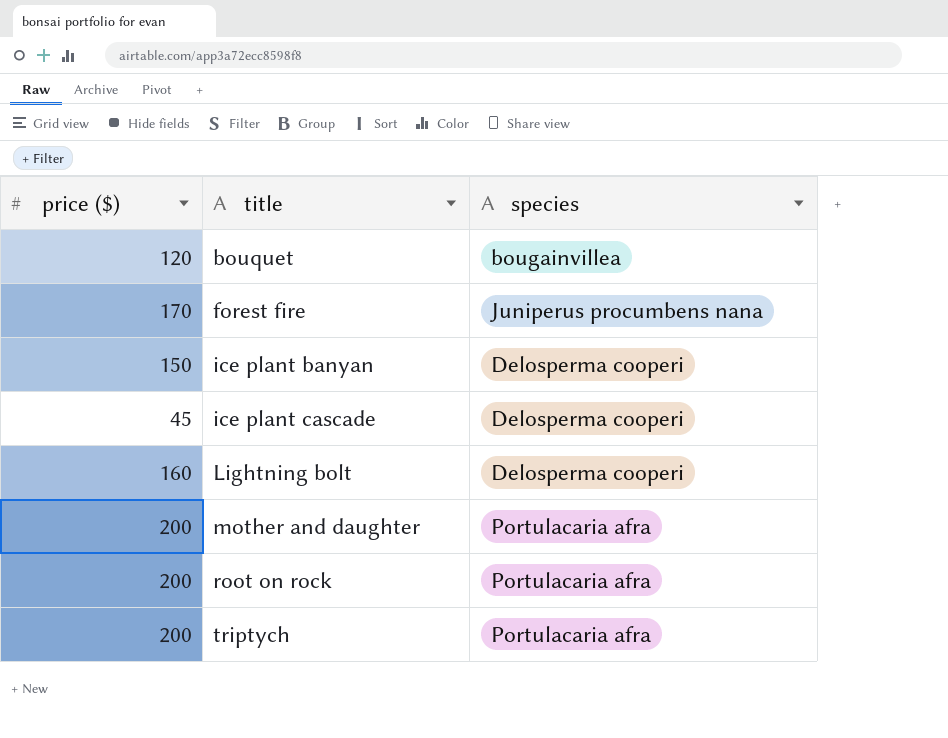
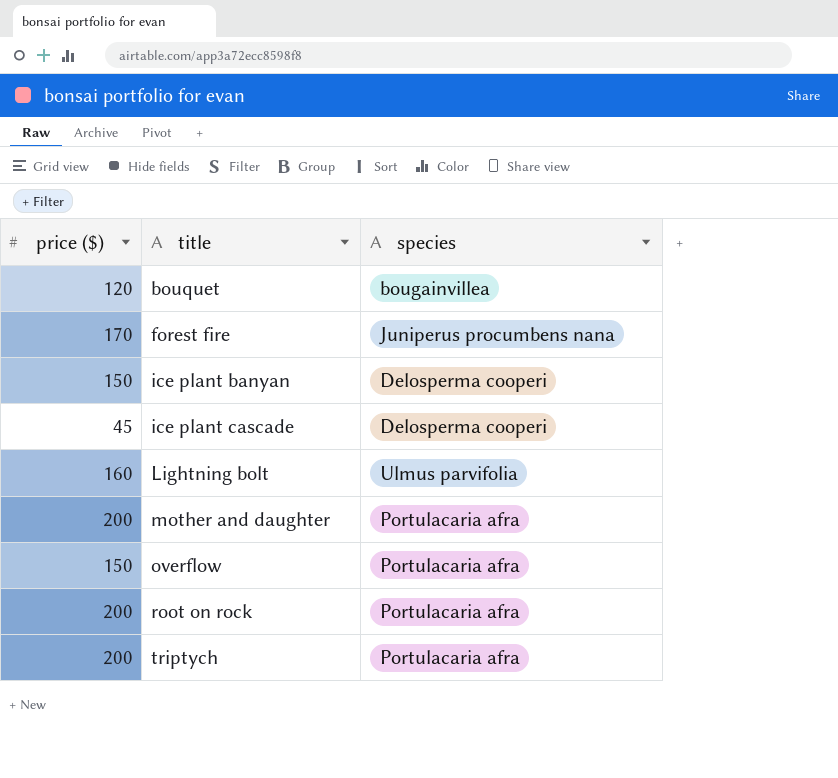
Lightning bolt | species: Delosperma cooperi -> Ulmus parvifolia
row overflow: none -> 150 | Portulacaria afra

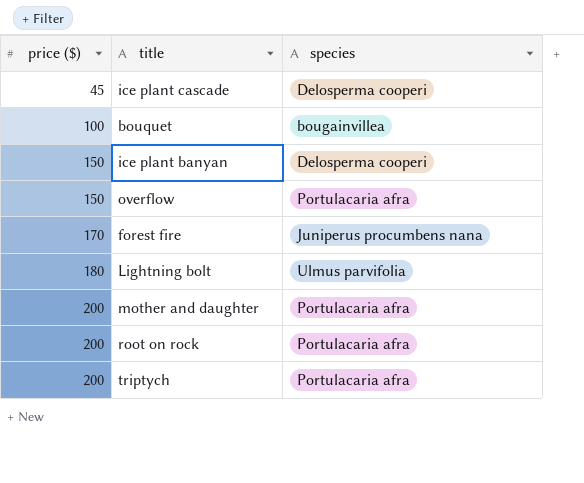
row order: title ascending -> price ($) ascending
bouquet | price ($): 120 -> 100
Lightning bolt | price ($): 160 -> 180

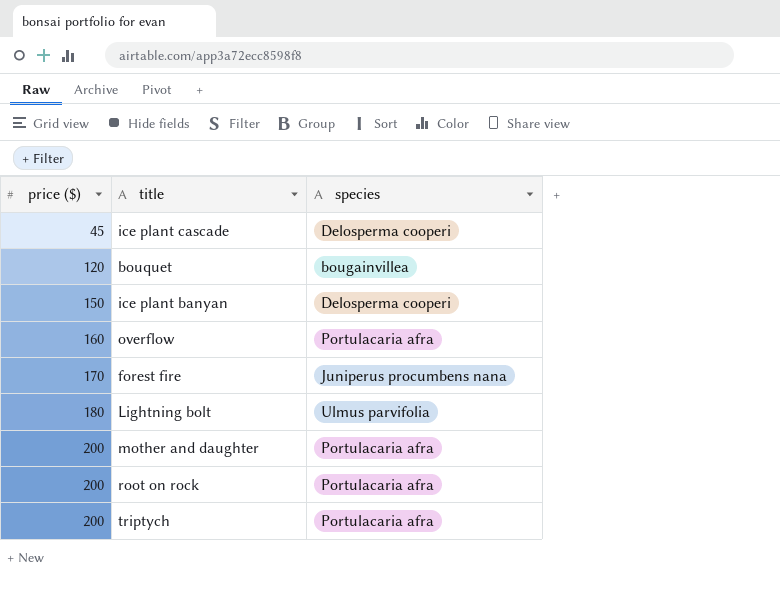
bouquet | price ($): 100 -> 120
overflow | price ($): 150 -> 160

